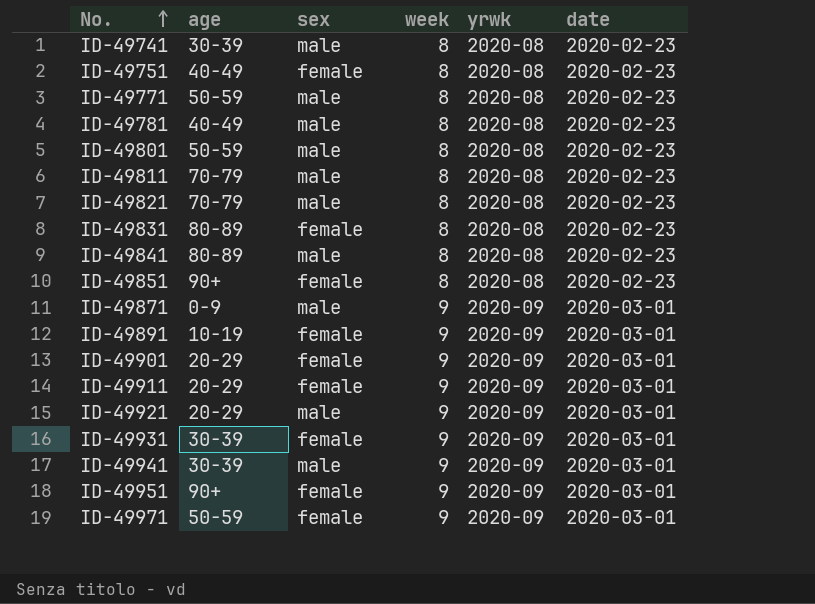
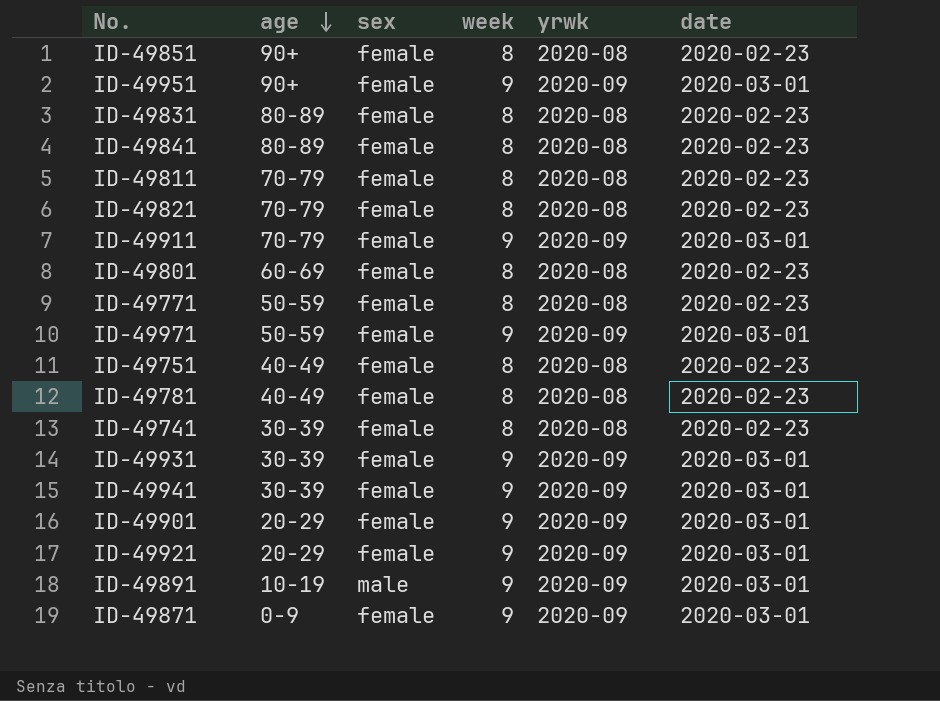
row order: No. ascending -> age descending
ID-49841 | sex: male -> female
ID-49811 | sex: male -> female
ID-49821 | sex: male -> female
ID-49911 | age: 20-29 -> 70-79
ID-49801 | age: 50-59 -> 60-69
ID-49801 | sex: male -> female
ID-49771 | sex: male -> female
ID-49781 | sex: male -> female
ID-49741 | sex: male -> female
ID-49941 | sex: male -> female
ID-49921 | sex: male -> female
ID-49891 | sex: female -> male
ID-49871 | sex: male -> female

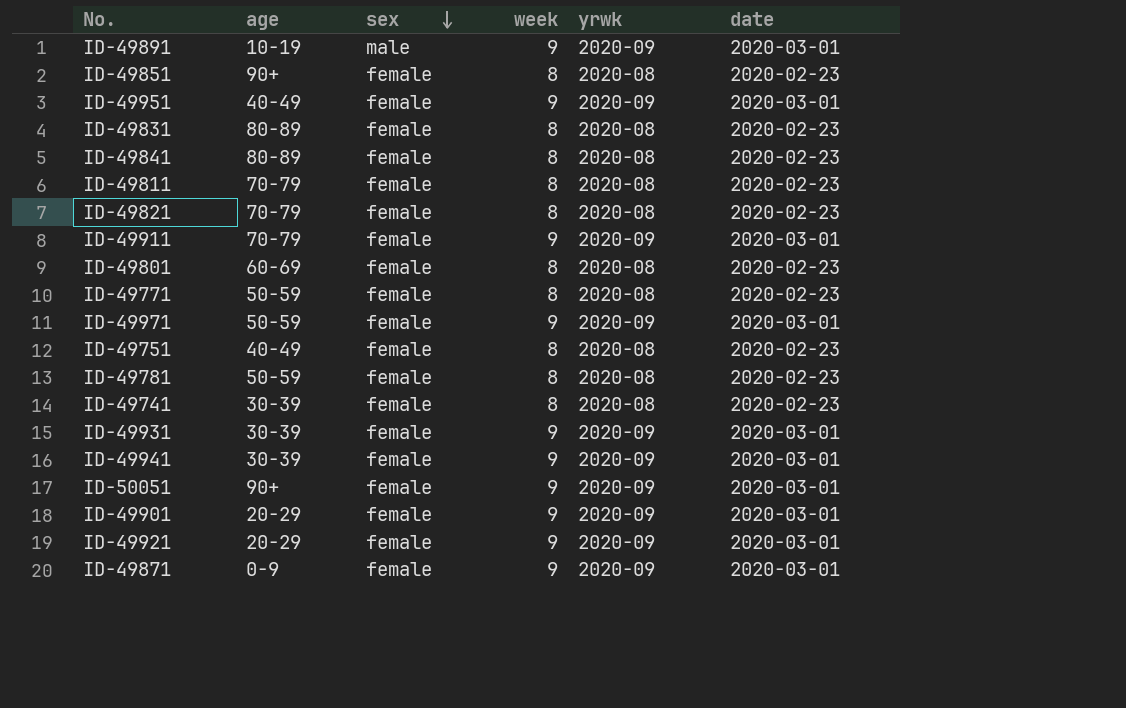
row order: age descending -> sex descending
ID-49951 | age: 90+ -> 40-49
ID-49781 | age: 40-49 -> 50-59
row ID-50051: none -> 90+ | female | 9 | 2020-09 | 2020-03-01

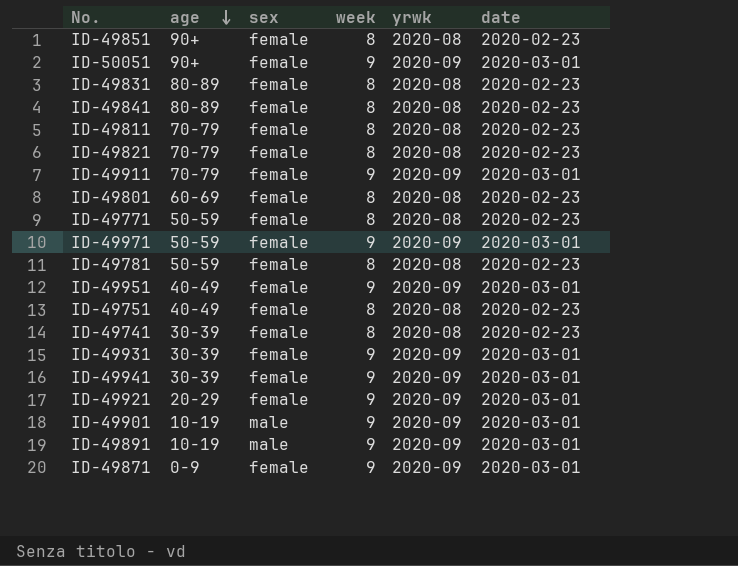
row order: sex descending -> age descending
ID-49901 | age: 20-29 -> 10-19
ID-49901 | sex: female -> male

